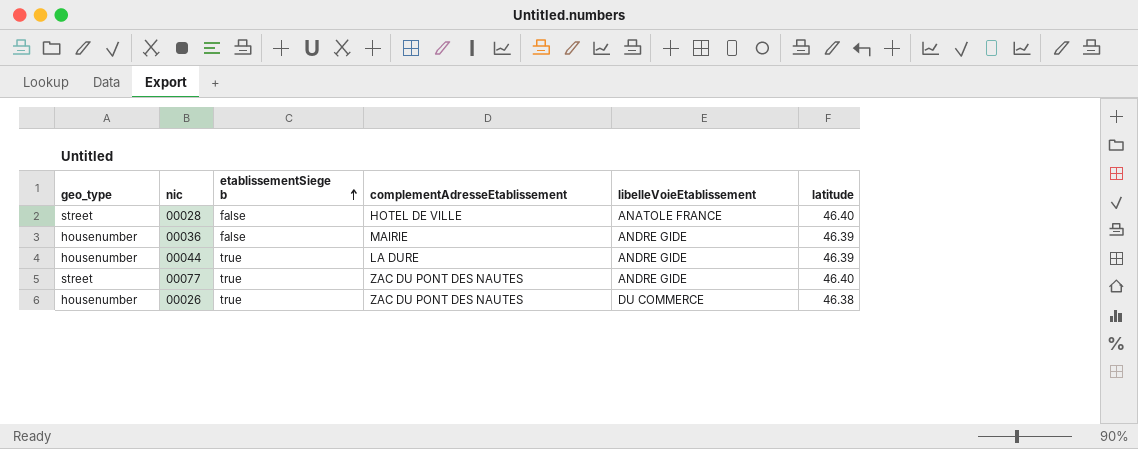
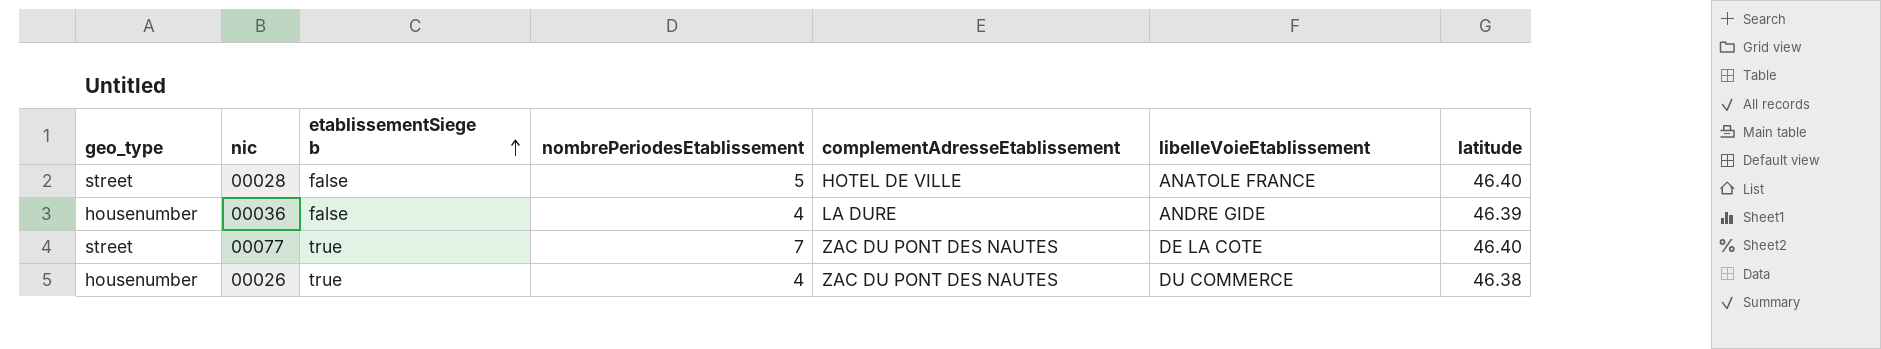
column nombrePeriodesEtablissement | position: none -> 4
row 00044: housenumber | true | LA DURE | ANDRE GIDE | 46.39 -> none
00036 | complementAdresseEtablissement: MAIRIE -> LA DURE
00077 | libelleVoieEtablissement: ANDRE GIDE -> DE LA COTE

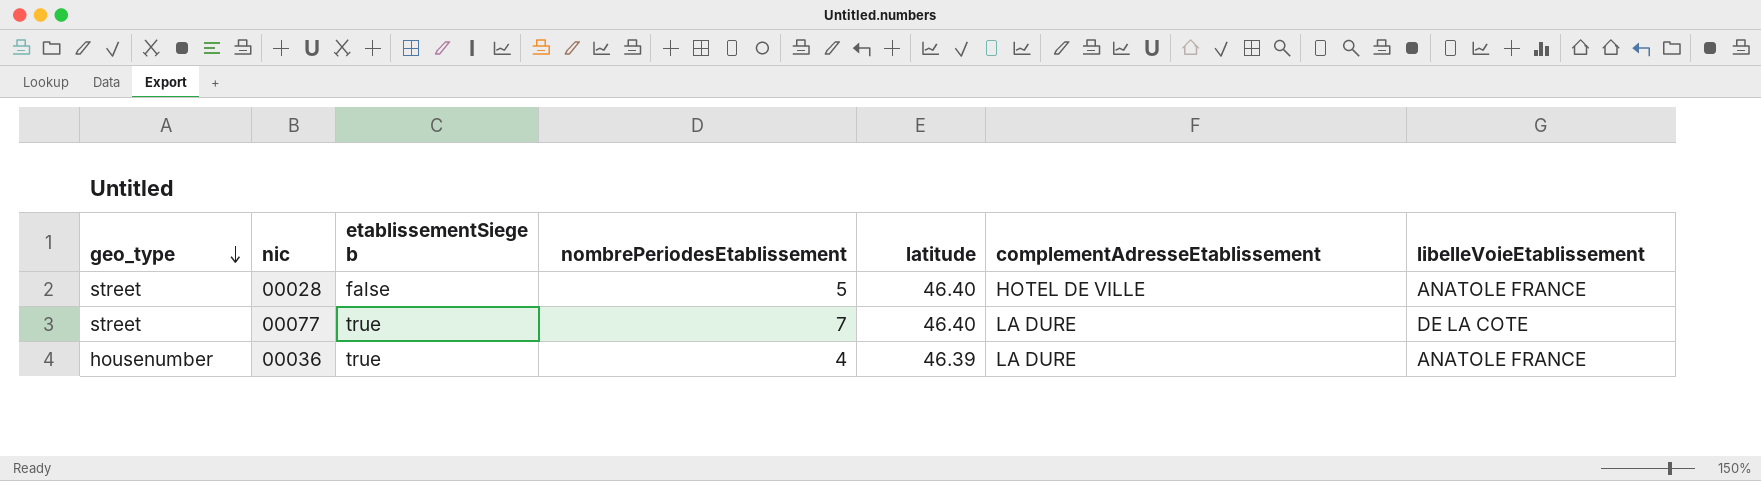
row order: etablissementSiege b ascending -> geo_type descending
column latitude | position: 7 -> 5
row 00026: housenumber | true | 4 | ZAC DU PONT DES NAUTES | DU COMMERCE | 46.38 -> none
00077 | complementAdresseEtablissement: ZAC DU PONT DES NAUTES -> LA DURE
00036 | etablissementSiege b: false -> true
00036 | libelleVoieEtablissement: ANDRE GIDE -> ANATOLE FRANCE

